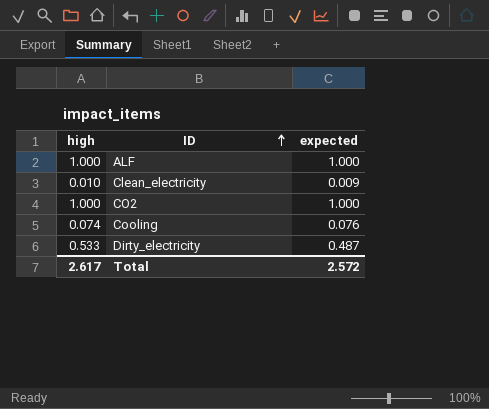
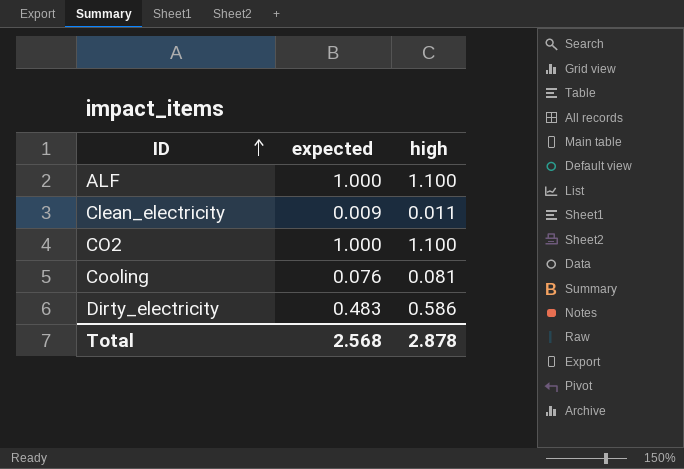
column high | position: 1 -> 3
ALF | high: 1.000 -> 1.100
Clean_electricity | high: 0.010 -> 0.011
CO2 | high: 1.000 -> 1.100
Cooling | high: 0.074 -> 0.081
Dirty_electricity | expected: 0.487 -> 0.483
Dirty_electricity | high: 0.533 -> 0.586
Total | expected: 2.572 -> 2.568
Total | high: 2.617 -> 2.878

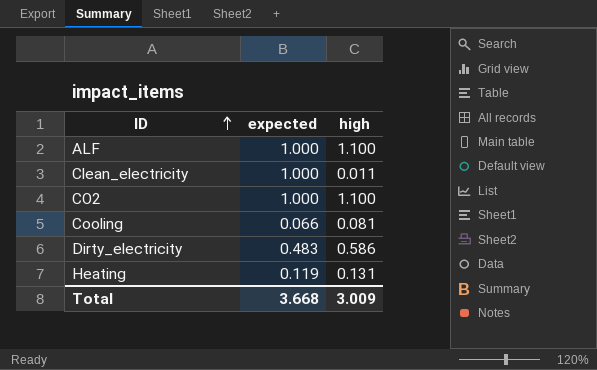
Clean_electricity | expected: 0.009 -> 1.000
Cooling | expected: 0.076 -> 0.066
row Heating: none -> 0.119 | 0.131
Total | expected: 2.568 -> 3.668
Total | high: 2.878 -> 3.009

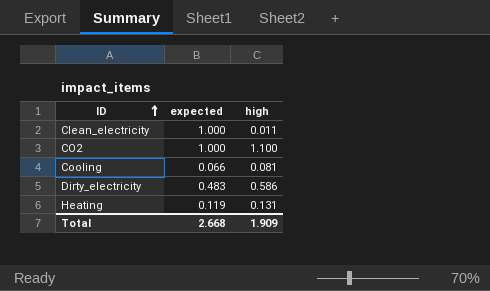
row ALF: 1.000 | 1.100 -> none
Total | expected: 3.668 -> 2.668
Total | high: 3.009 -> 1.909

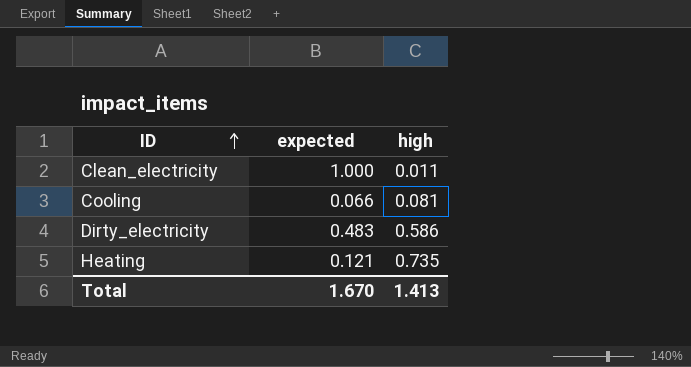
row CO2: 1.000 | 1.100 -> none
Heating | expected: 0.119 -> 0.121
Heating | high: 0.131 -> 0.735
Total | expected: 2.668 -> 1.670
Total | high: 1.909 -> 1.413

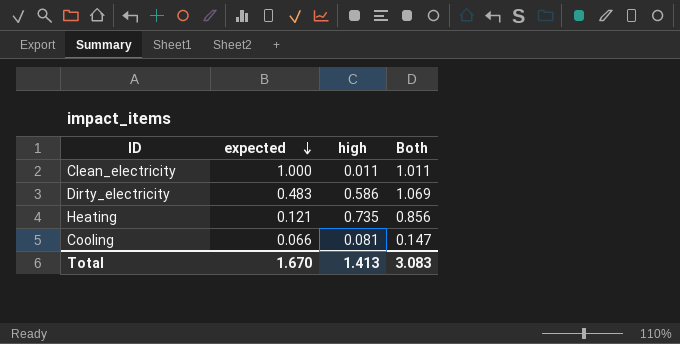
row order: ID ascending -> expected descending
column Both | formula: none -> [expected] + [high]

